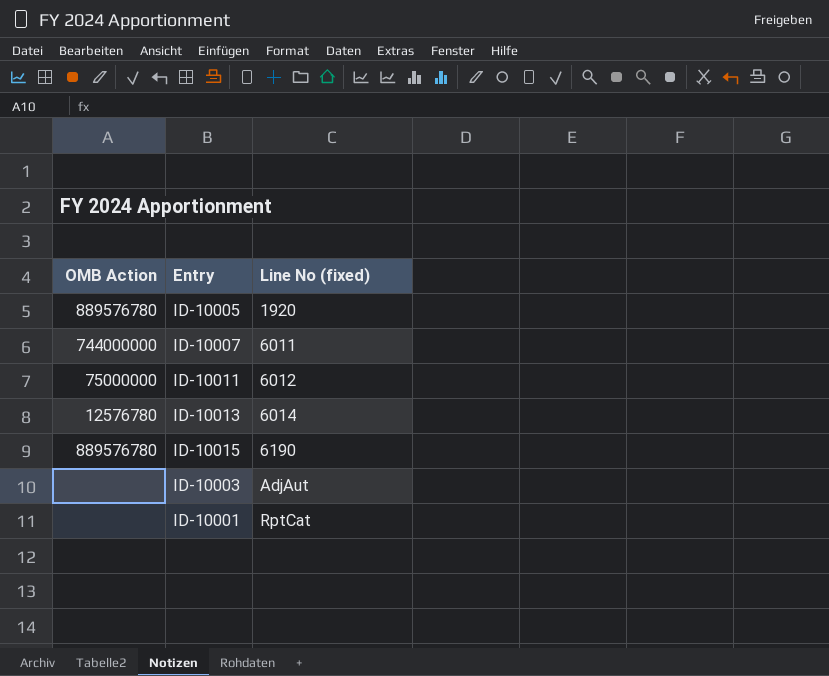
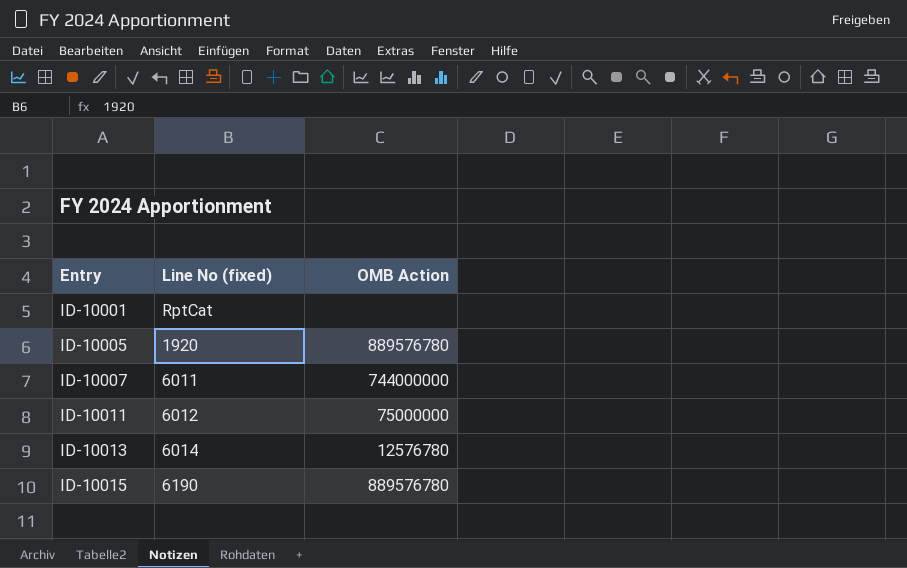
row order: Line No (fixed) ascending -> Entry ascending
column OMB Action | position: 1 -> 3
row ID-10003: none | AdjAut -> none

